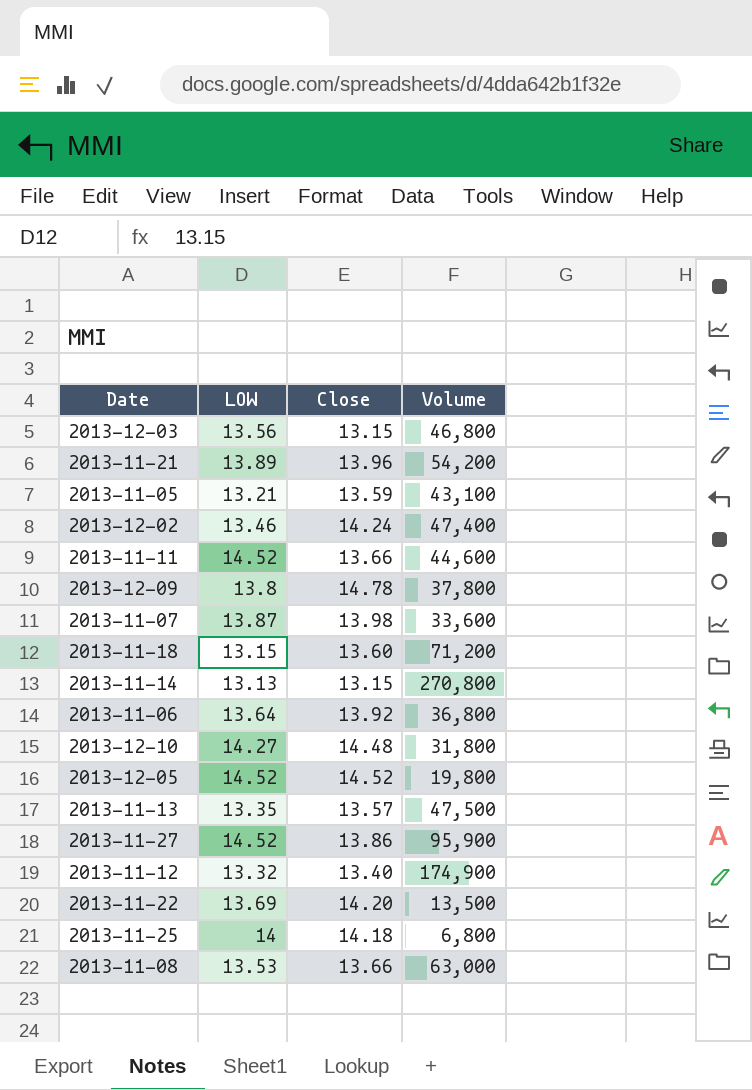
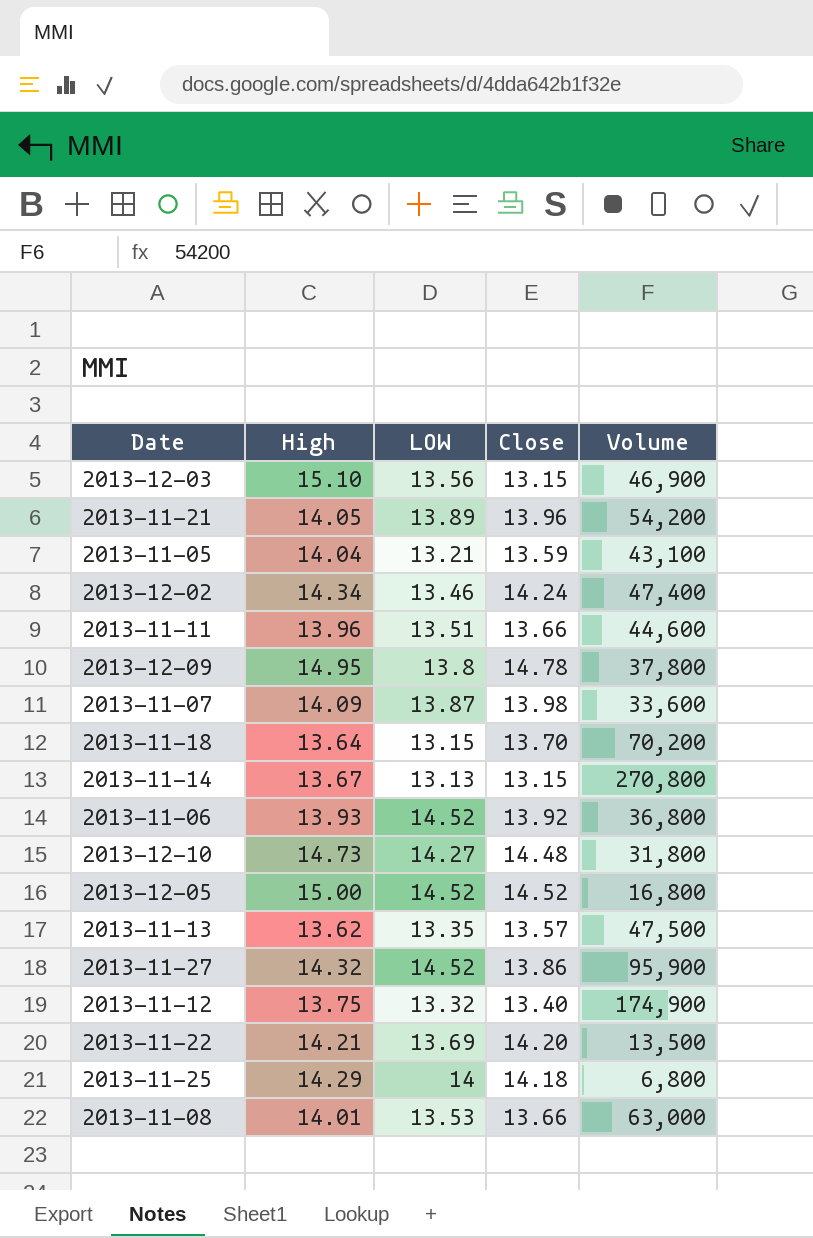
column High | position: none -> 2
2013-12-03 | Volume: 46,800 -> 46,900
2013-11-11 | LOW: 14.52 -> 13.51
2013-11-18 | Close: 13.60 -> 13.70
2013-11-18 | Volume: 71,200 -> 70,200
2013-11-06 | LOW: 13.64 -> 14.52
2013-12-05 | Volume: 19,800 -> 16,800

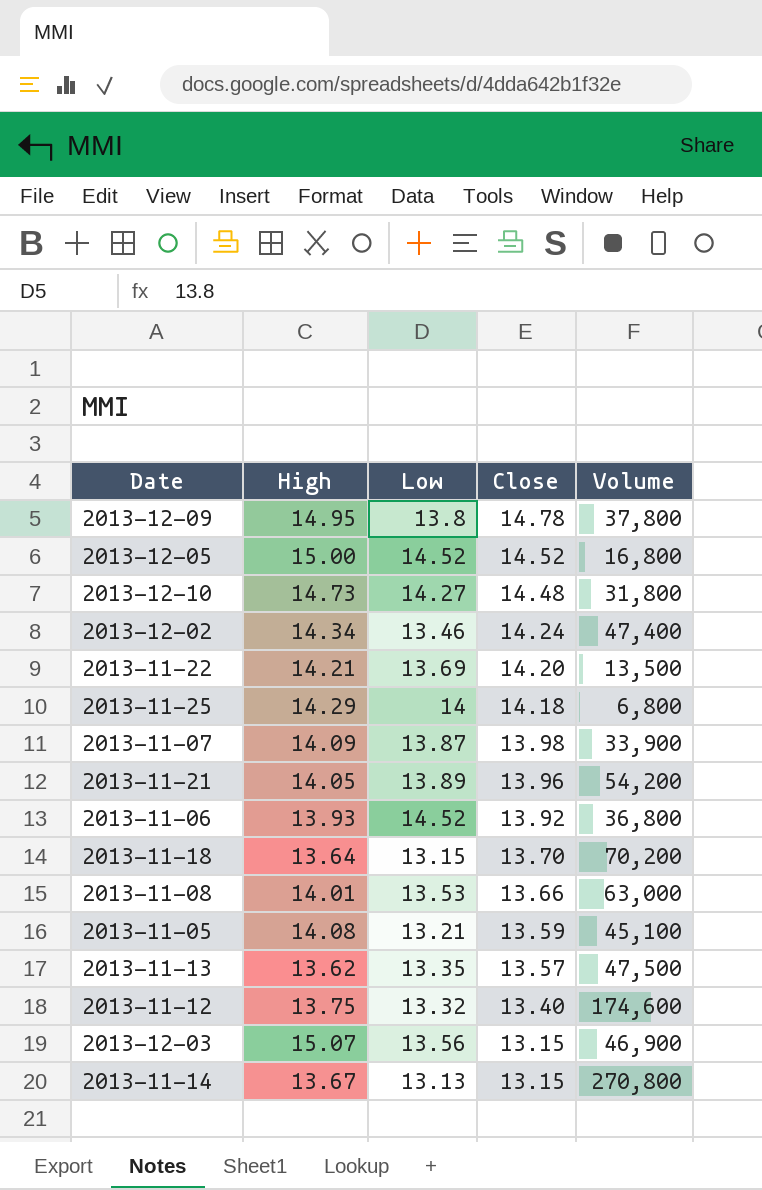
row order: none -> Close descending
column name: LOW -> Low
row 2013-11-11: 13.96 | 13.51 | 13.66 | 44,600 -> none
row 2013-11-27: 14.32 | 14.52 | 13.86 | 95,900 -> none
2013-11-07 | Volume: 33,600 -> 33,900
2013-11-05 | High: 14.04 -> 14.08
2013-11-05 | Volume: 43,100 -> 45,100
2013-11-12 | Volume: 174,900 -> 174,600
2013-12-03 | High: 15.10 -> 15.07

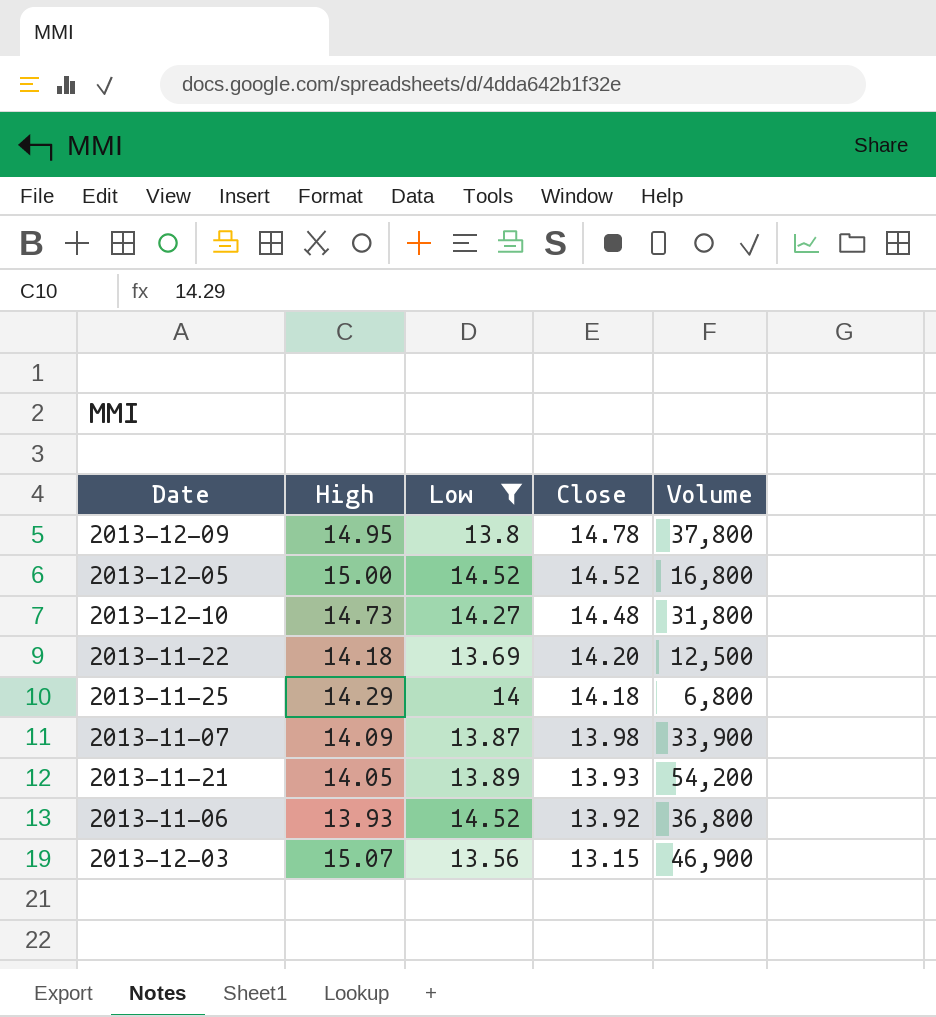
filter: none -> Low >= 13.56
2013-11-22 | High: 14.21 -> 14.18
2013-11-22 | Volume: 13,500 -> 12,500
2013-11-21 | Close: 13.96 -> 13.93

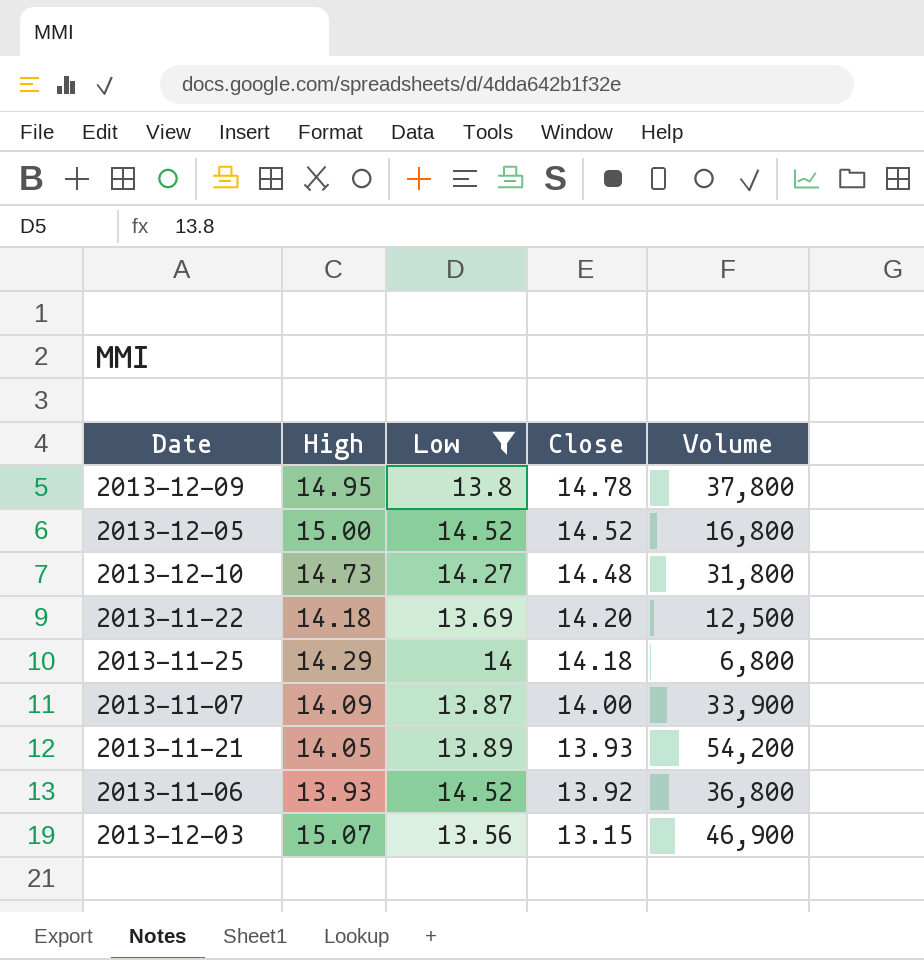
2013-11-07 | Close: 13.98 -> 14.00

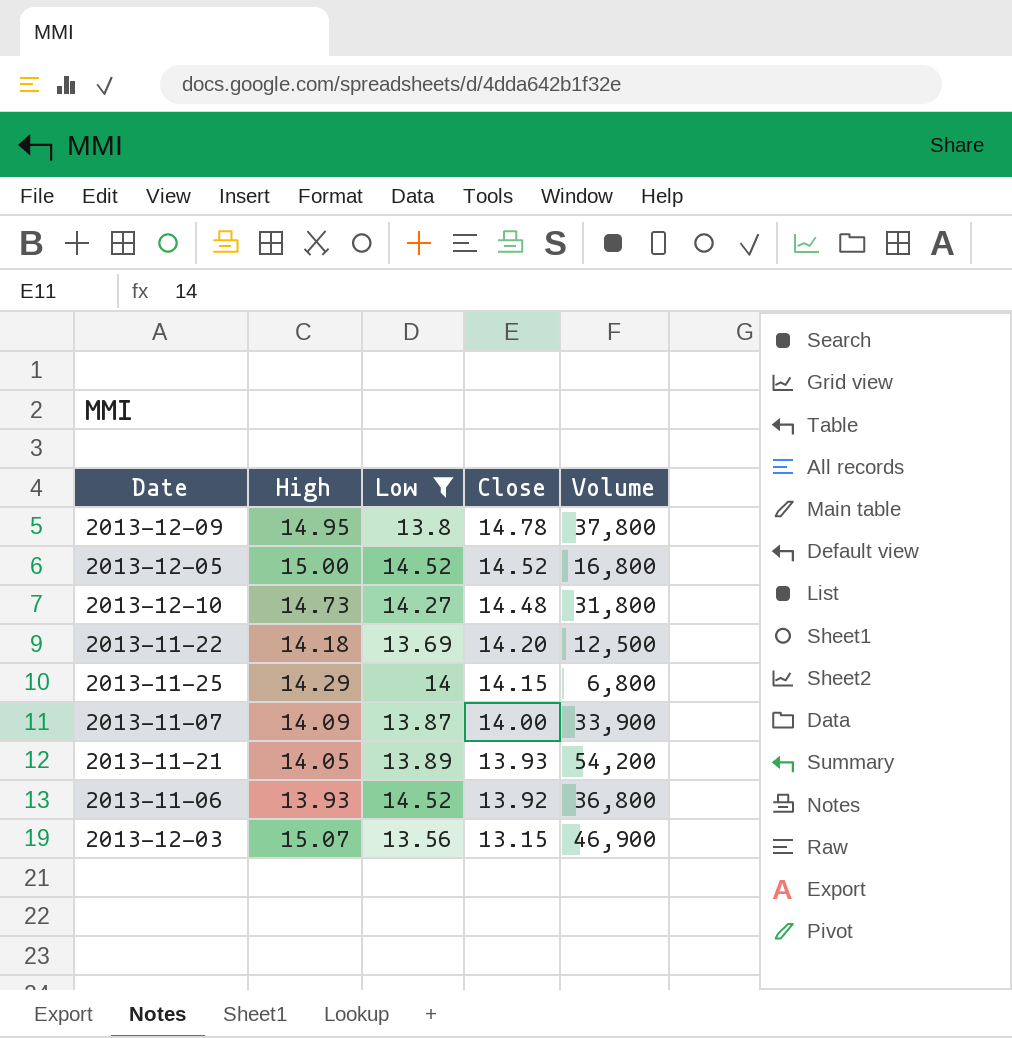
2013-11-25 | Close: 14.18 -> 14.15

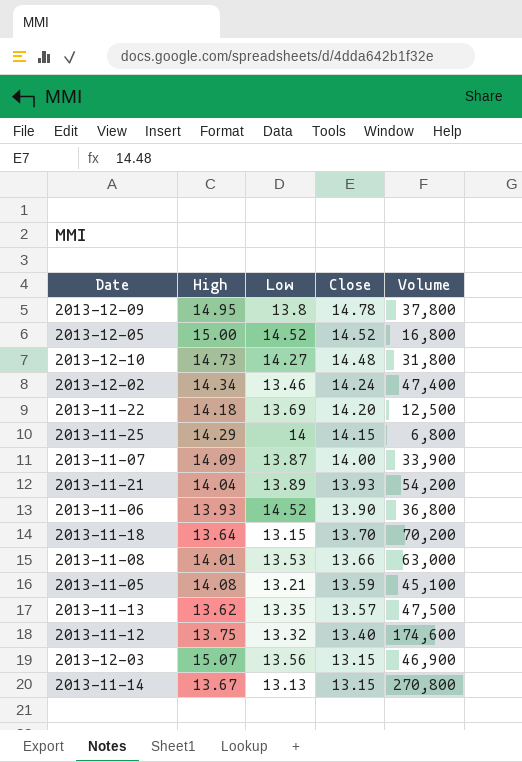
filter: Low >= 13.56 -> none
2013-11-21 | High: 14.05 -> 14.04
2013-11-06 | Close: 13.92 -> 13.90

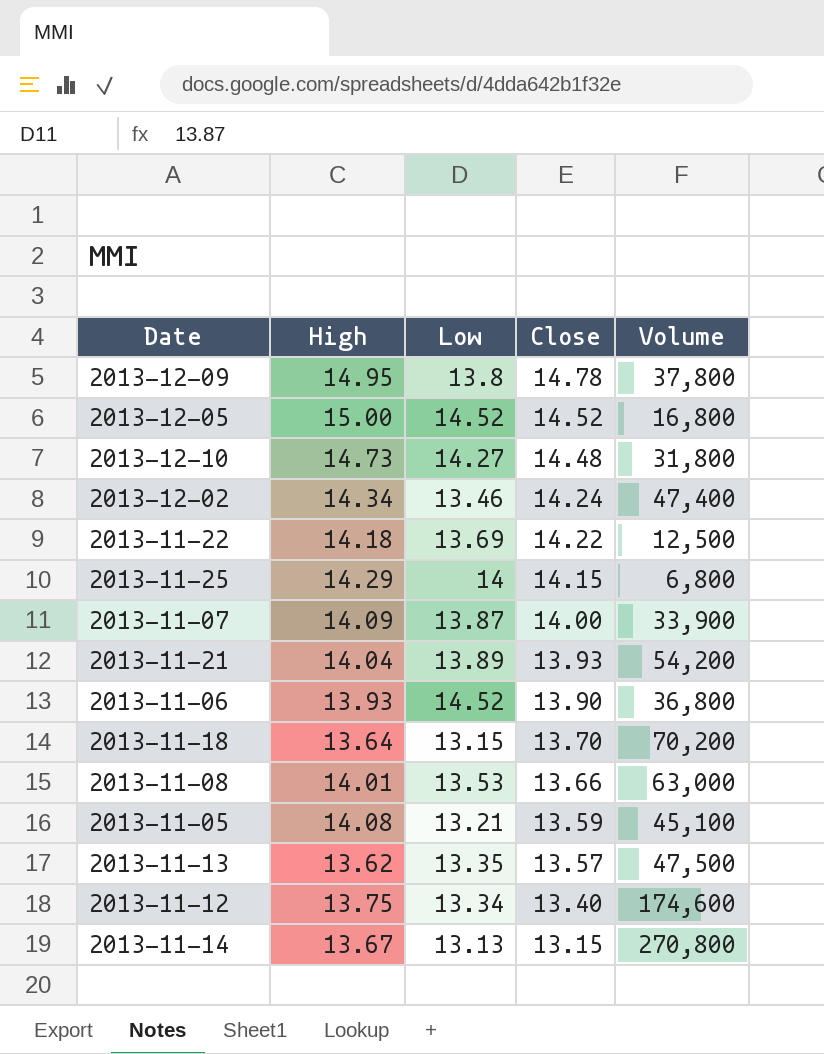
row 2013-12-03: 15.07 | 13.56 | 13.15 | 46,900 -> none
2013-11-22 | Close: 14.20 -> 14.22
2013-11-12 | Low: 13.32 -> 13.34

